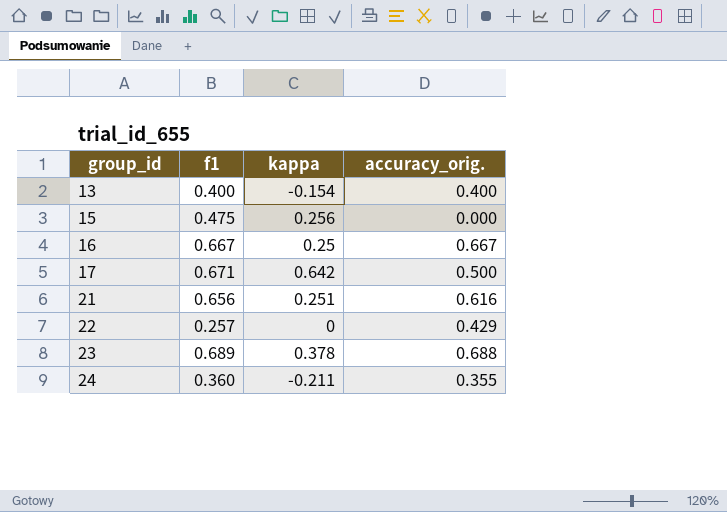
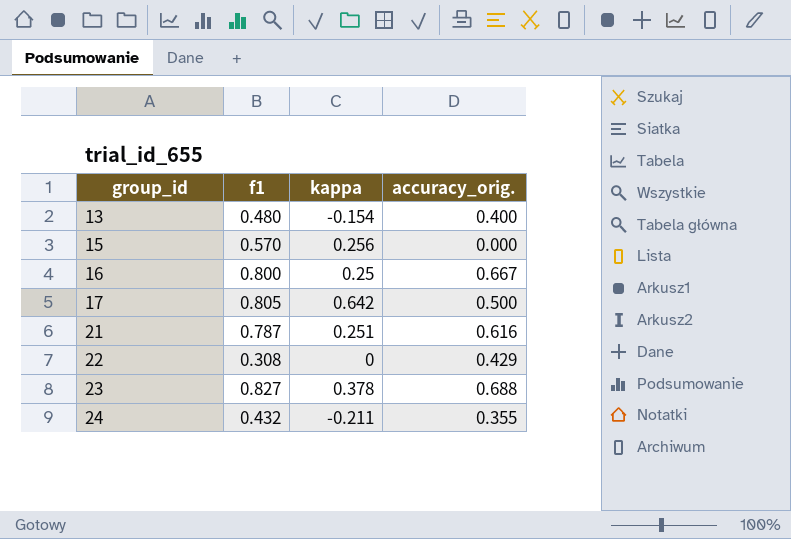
13 | f1: 0.400 -> 0.480
15 | f1: 0.475 -> 0.570
16 | f1: 0.667 -> 0.800
17 | f1: 0.671 -> 0.805
21 | f1: 0.656 -> 0.787
22 | f1: 0.257 -> 0.308
23 | f1: 0.689 -> 0.827
24 | f1: 0.360 -> 0.432

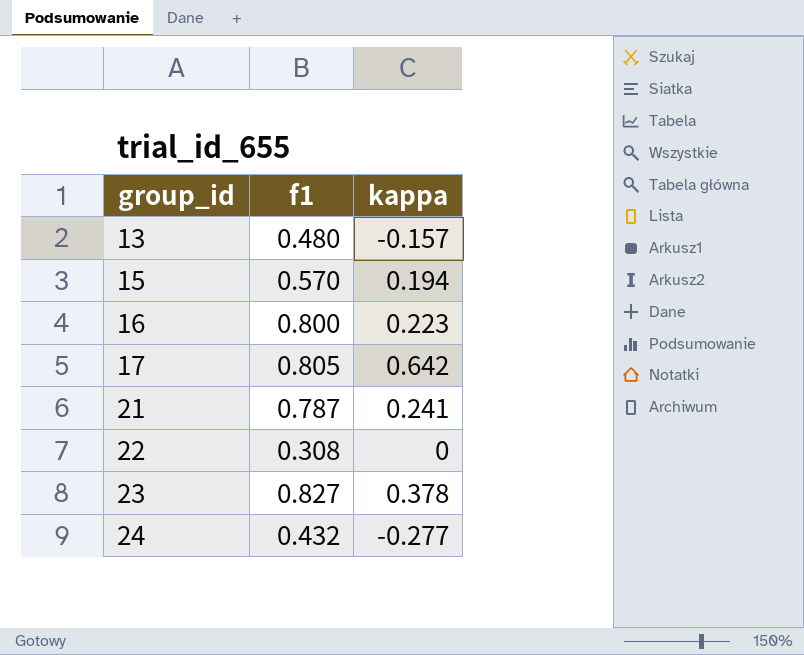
column accuracy_orig. | position: 4 -> none
13 | kappa: -0.154 -> -0.157
15 | kappa: 0.256 -> 0.194
16 | kappa: 0.25 -> 0.223
21 | kappa: 0.251 -> 0.241
24 | kappa: -0.211 -> -0.277

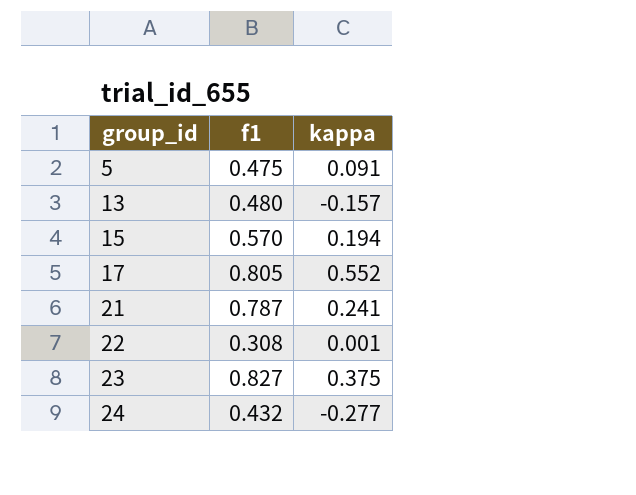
row 16: 0.800 | 0.223 -> none
row 5: none -> 0.475 | 0.091
17 | kappa: 0.642 -> 0.552
22 | kappa: 0 -> 0.001
23 | kappa: 0.378 -> 0.375

